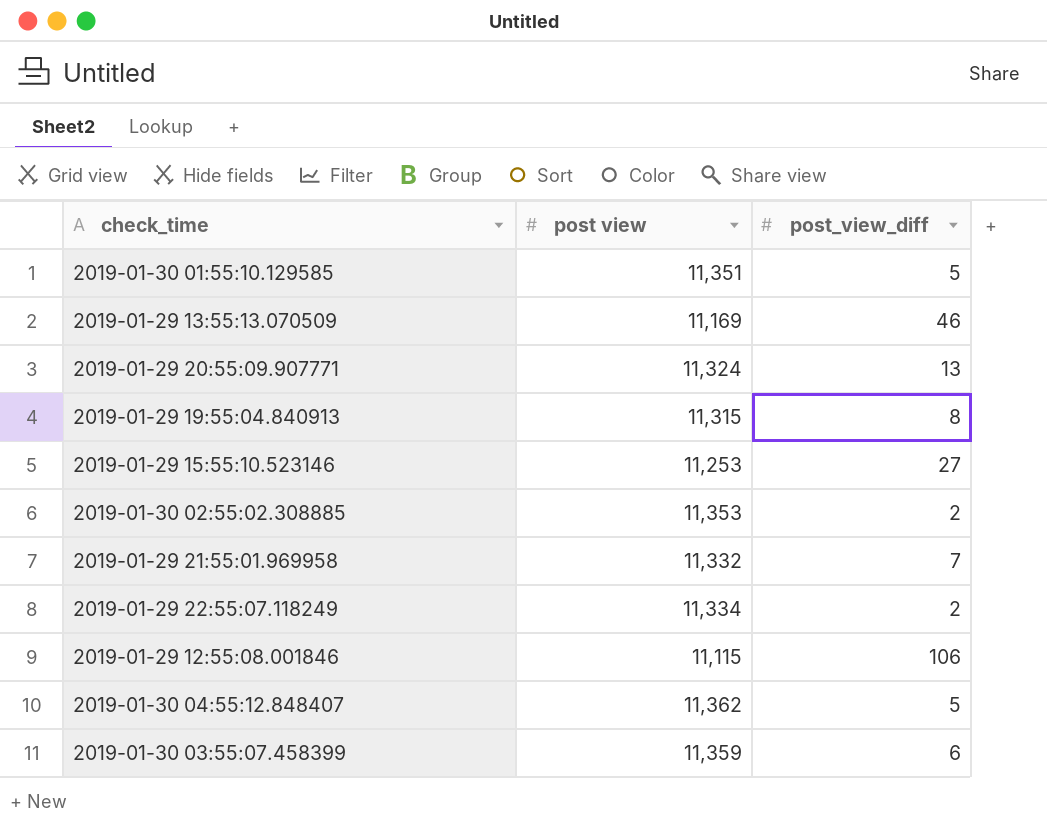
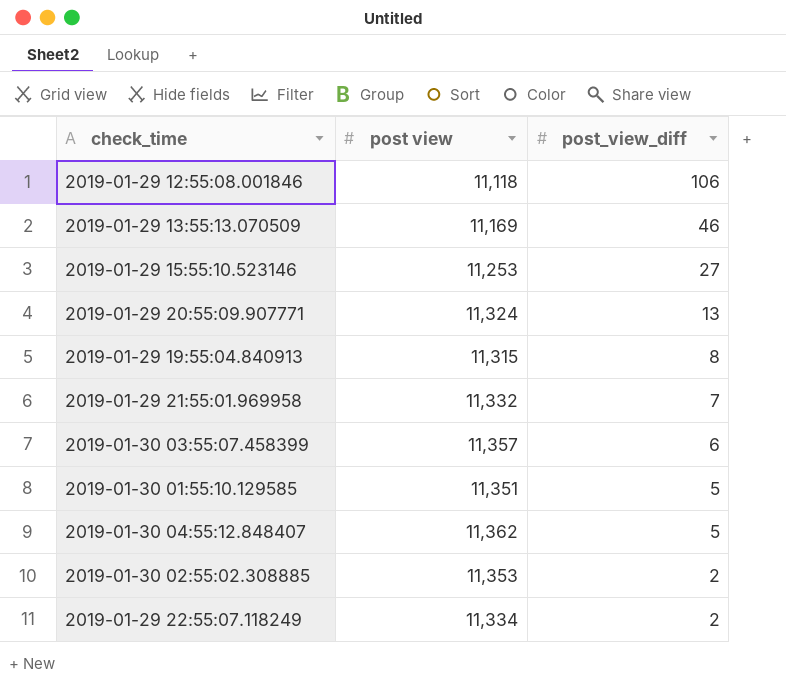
row order: none -> post_view_diff descending
2019-01-29 12:55:08.001846 | post view: 11,115 -> 11,118
2019-01-30 03:55:07.458399 | post view: 11,359 -> 11,357

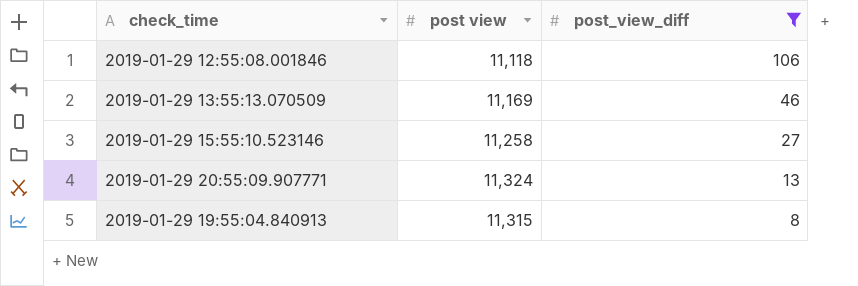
filter: none -> post_view_diff >= 8
2019-01-29 15:55:10.523146 | post view: 11,253 -> 11,258

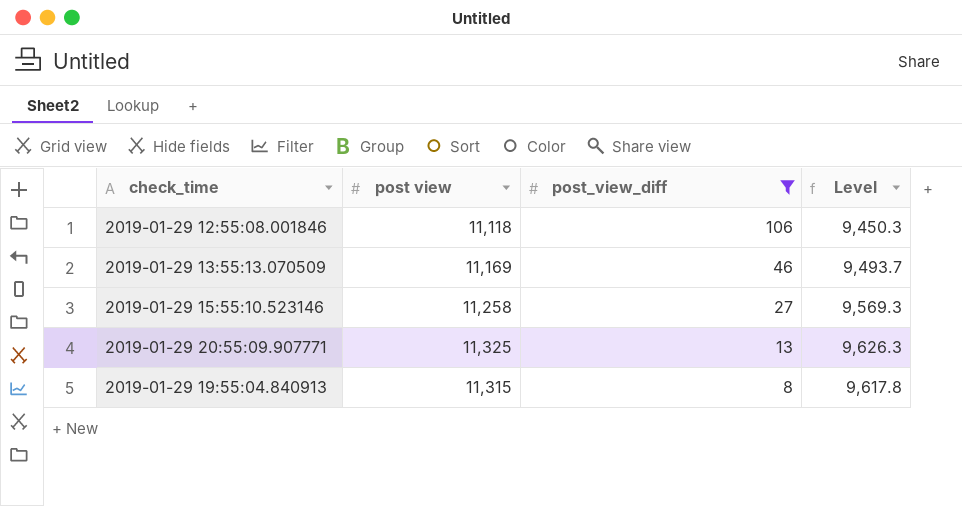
column Level | formula: none -> [post view] * 0.85
2019-01-29 20:55:09.907771 | post view: 11,324 -> 11,325

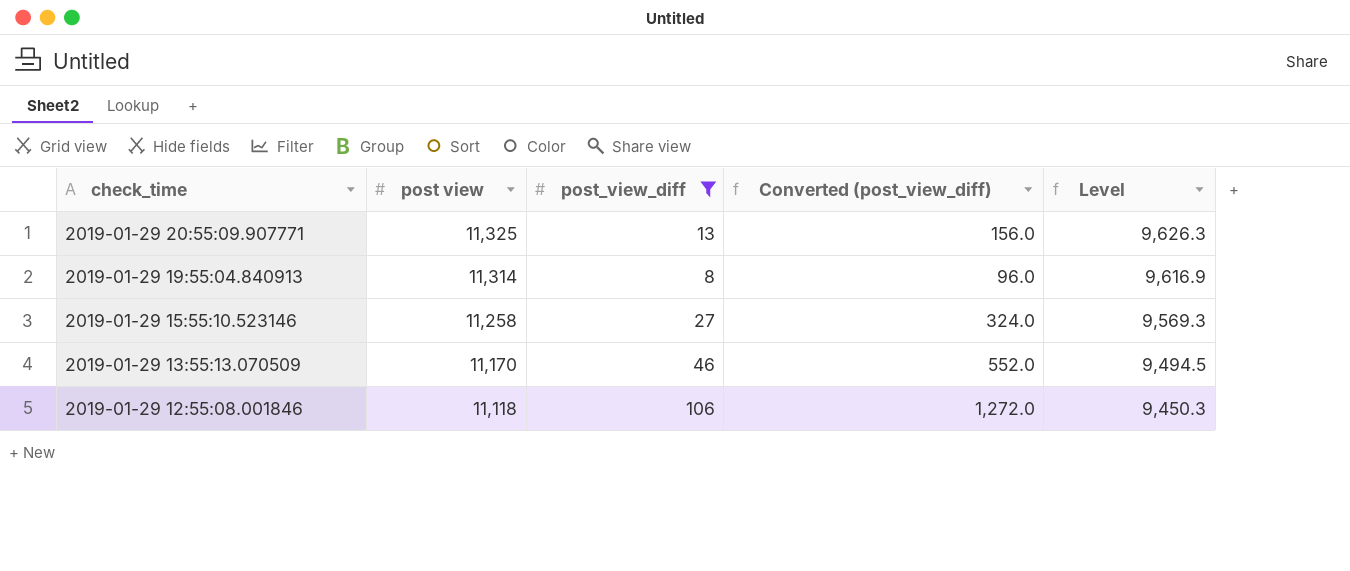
row order: post_view_diff descending -> check_time descending
column Converted (post_view_diff) | formula: none -> [post_view_diff] * 12
2019-01-29 19:55:04.840913 | post view: 11,315 -> 11,314
2019-01-29 19:55:04.840913 | Level: 9,617.8 -> 9,616.9
2019-01-29 13:55:13.070509 | post view: 11,169 -> 11,170
2019-01-29 13:55:13.070509 | Level: 9,493.7 -> 9,494.5

